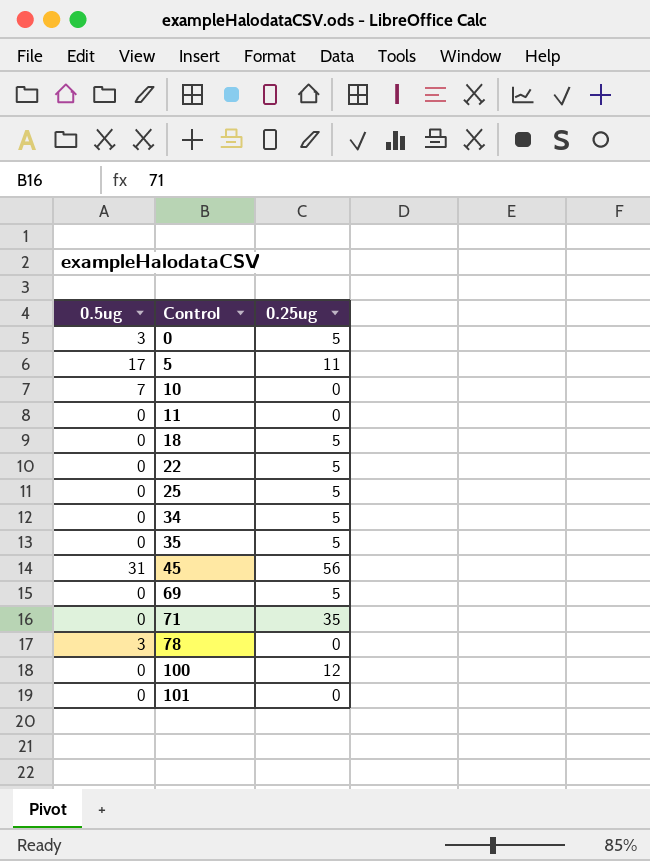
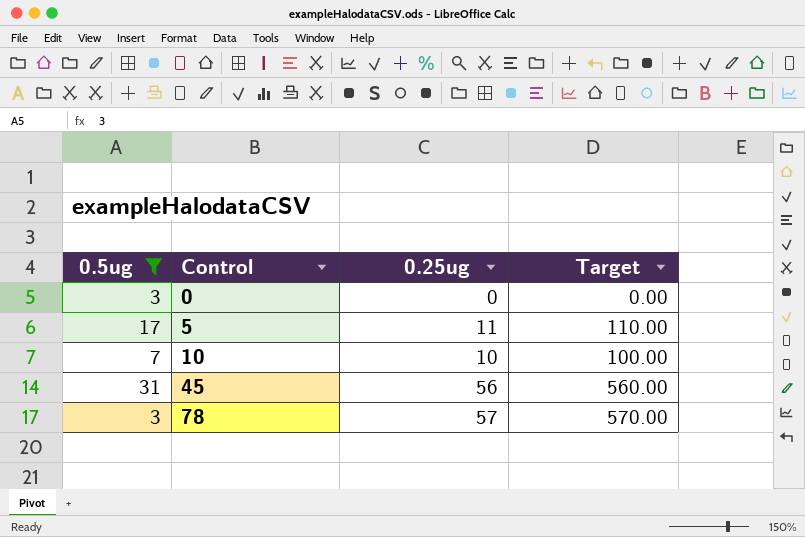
filter: none -> 0.5ug != 0
column Target | formula: none -> [0.25ug] * 10
0 | 0.25ug: 5 -> 0
10 | 0.25ug: 0 -> 10
78 | 0.25ug: 0 -> 57

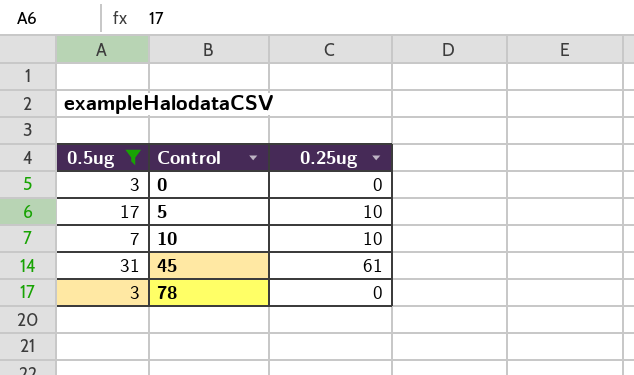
column Target | formula: [0.25ug] * 10 -> none
5 | 0.25ug: 11 -> 10
45 | 0.25ug: 56 -> 61
78 | 0.25ug: 57 -> 0

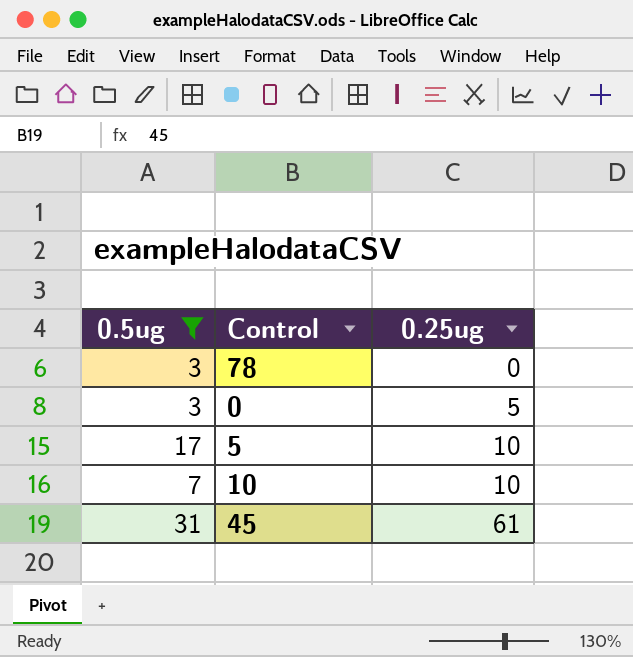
row order: Control ascending -> 0.25ug ascending
0 | 0.25ug: 0 -> 5

